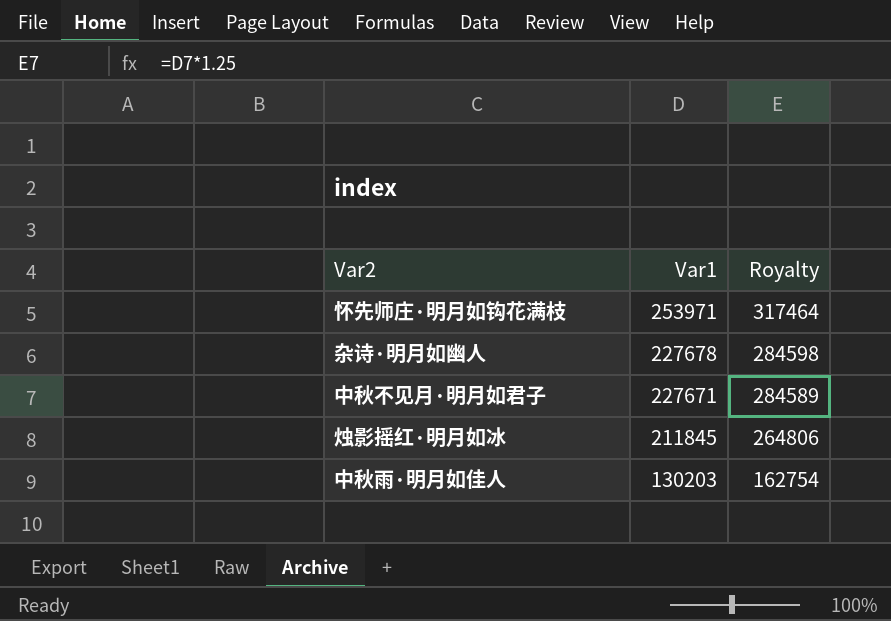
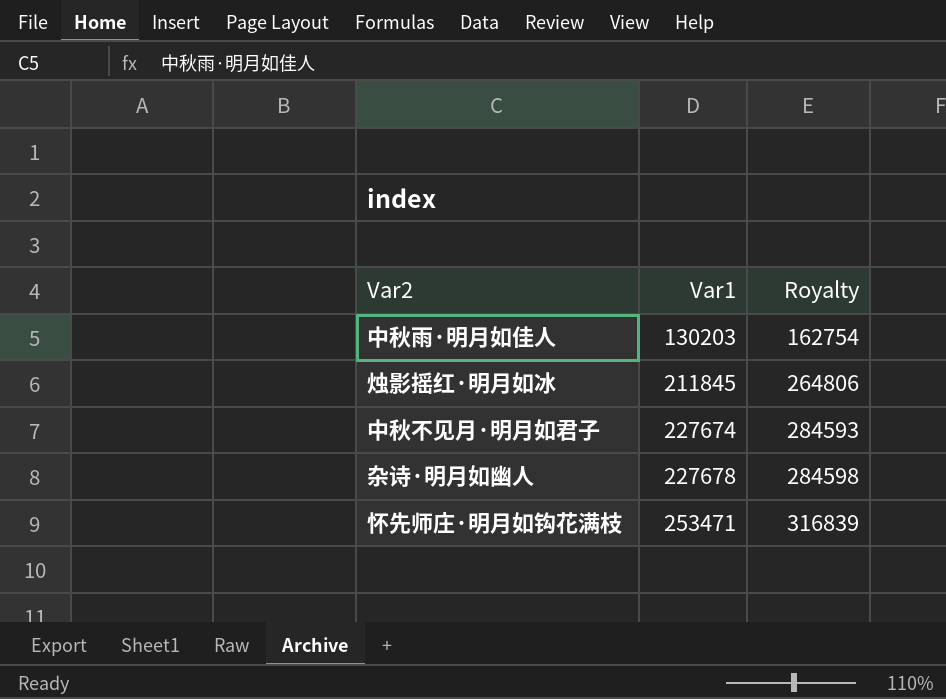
row order: Var1 descending -> Var1 ascending
中秋不见月·明月如君子 | Var1: 227671 -> 227674
中秋不见月·明月如君子 | Royalty: 284589 -> 284593
怀先师庄·明月如钩花满枝 | Var1: 253971 -> 253471
怀先师庄·明月如钩花满枝 | Royalty: 317464 -> 316839

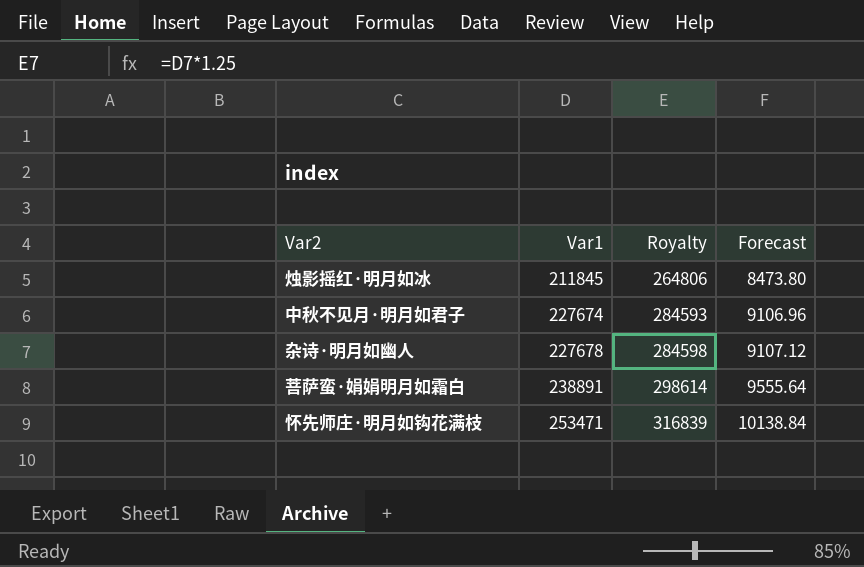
column Forecast | formula: none -> [Var1] * 0.04
row 中秋雨·明月如佳人: 130203 | 162754 -> none
row 菩萨蛮·娟娟明月如霜白: none -> 238891 | 298614 | 9555.64

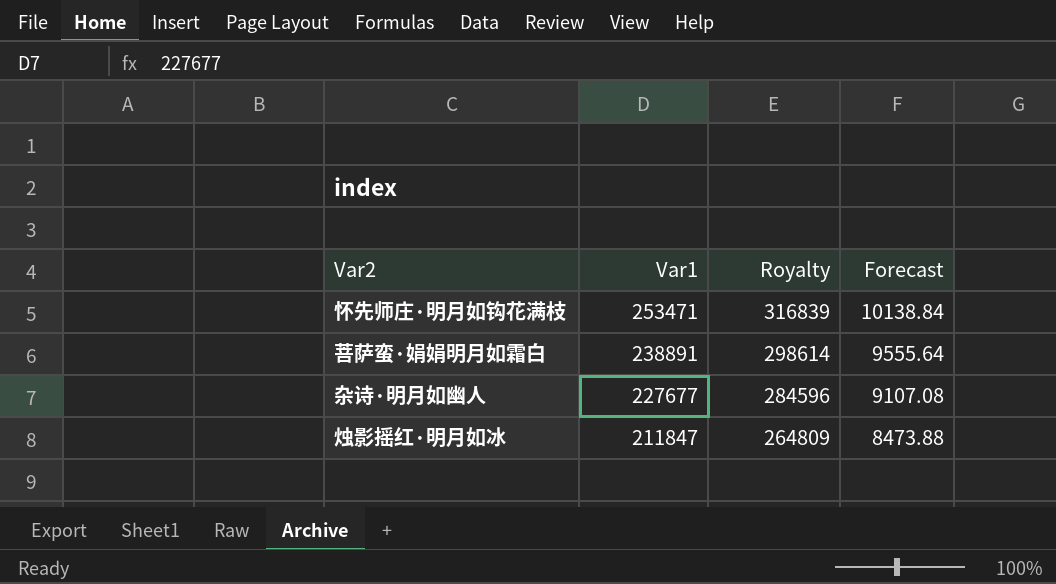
row order: Var1 ascending -> Var1 descending
row 中秋不见月·明月如君子: 227674 | 284593 | 9106.96 -> none
杂诗·明月如幽人 | Var1: 227678 -> 227677
杂诗·明月如幽人 | Royalty: 284598 -> 284596
杂诗·明月如幽人 | Forecast: 9107.12 -> 9107.08
烛影摇红·明月如冰 | Var1: 211845 -> 211847
烛影摇红·明月如冰 | Royalty: 264806 -> 264809
烛影摇红·明月如冰 | Forecast: 8473.80 -> 8473.88

